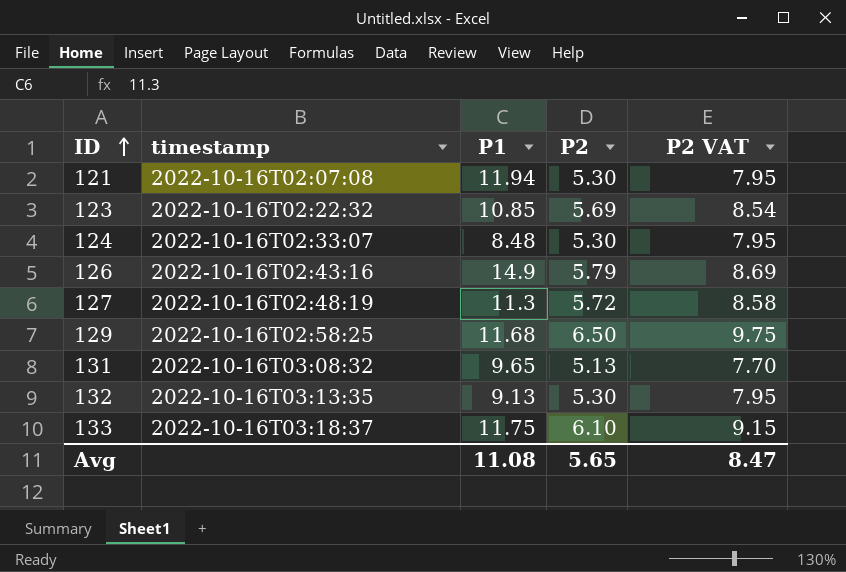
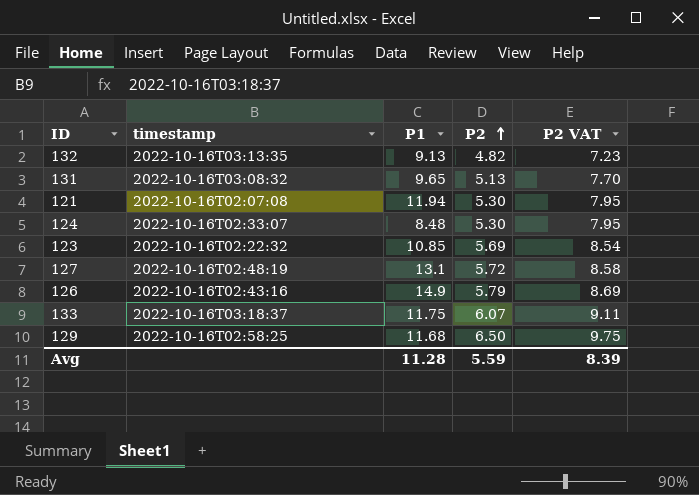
row order: ID ascending -> P2 ascending
132 | P2: 5.30 -> 4.82
132 | P2 VAT: 7.95 -> 7.23
127 | P1: 11.3 -> 13.1
133 | P2: 6.10 -> 6.07
133 | P2 VAT: 9.15 -> 9.11
Avg | P1: 11.08 -> 11.28
Avg | P2: 5.65 -> 5.59
Avg | P2 VAT: 8.47 -> 8.39

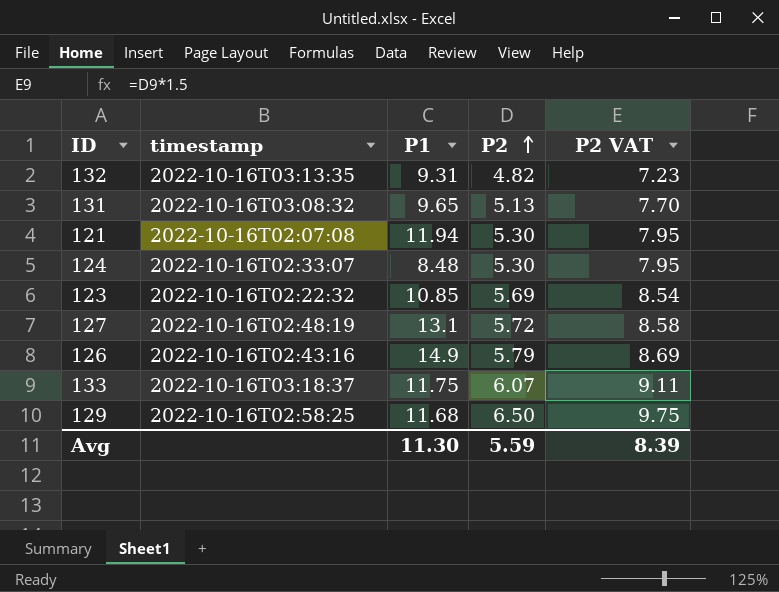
132 | P1: 9.13 -> 9.31
Avg | P1: 11.28 -> 11.30

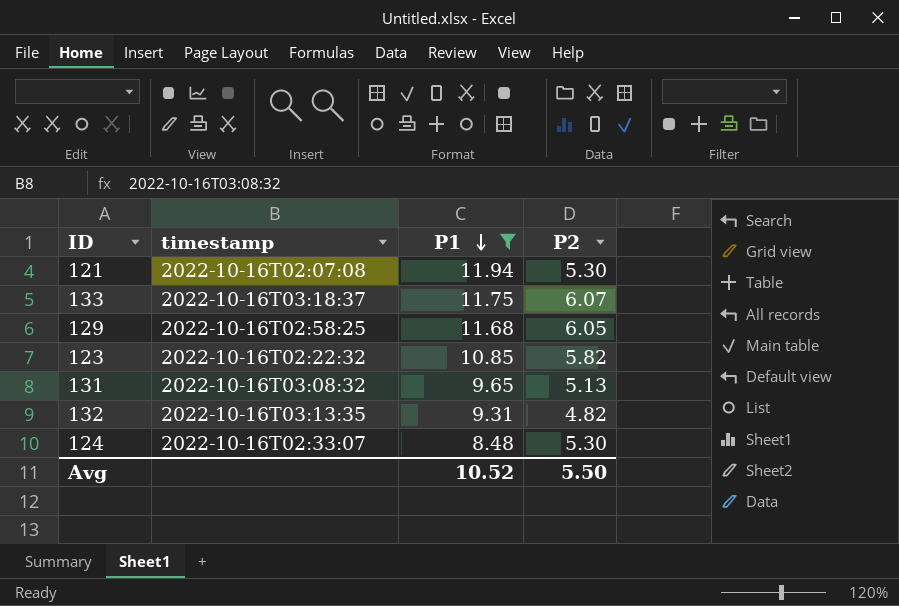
filter: none -> P1 <= 11.94
row order: P2 ascending -> P1 descending
column P2 VAT | formula: [P2] * 1.5 -> none
129 | P2: 6.50 -> 6.05
123 | P2: 5.69 -> 5.82
Avg | P1: 11.30 -> 10.52
Avg | P2: 5.59 -> 5.50

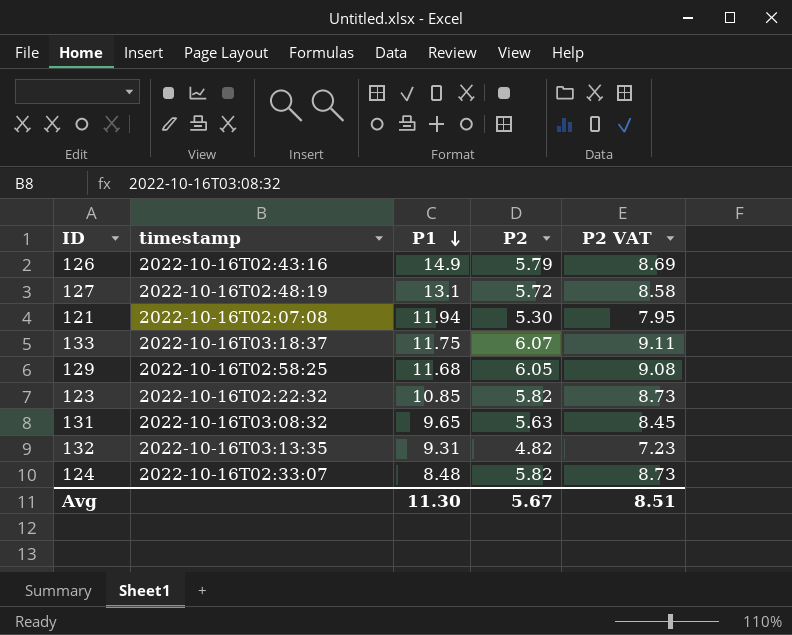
filter: P1 <= 11.94 -> none
column P2 VAT | formula: none -> [P2] * 1.5
131 | P2: 5.13 -> 5.63
124 | P2: 5.30 -> 5.82
Avg | P1: 10.52 -> 11.30
Avg | P2: 5.50 -> 5.67

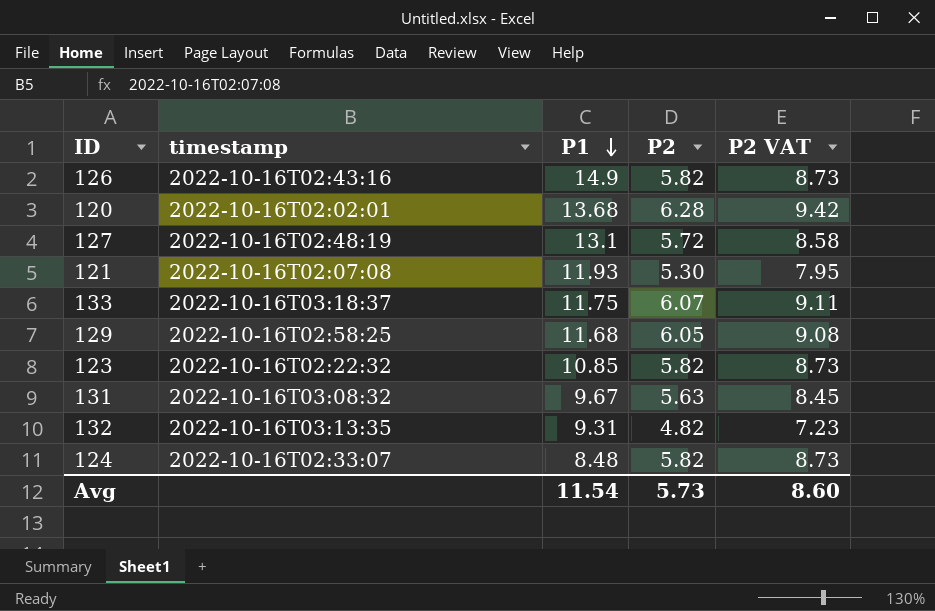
126 | P2: 5.79 -> 5.82
126 | P2 VAT: 8.69 -> 8.73
row 120: none -> 2022-10-16T02:02:01 | 13.68 | 6.28 | 9.42
121 | P1: 11.94 -> 11.93
131 | P1: 9.65 -> 9.67
Avg | P1: 11.30 -> 11.54
Avg | P2: 5.67 -> 5.73
Avg | P2 VAT: 8.51 -> 8.60

